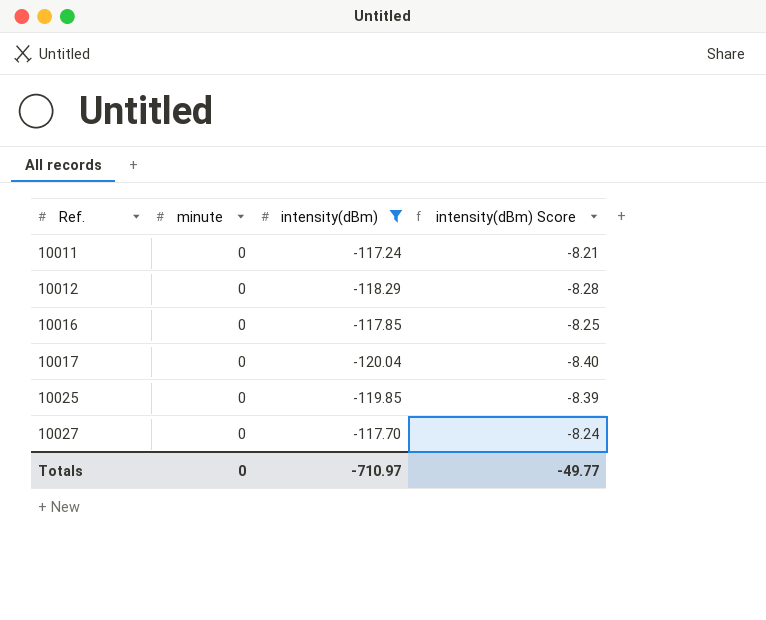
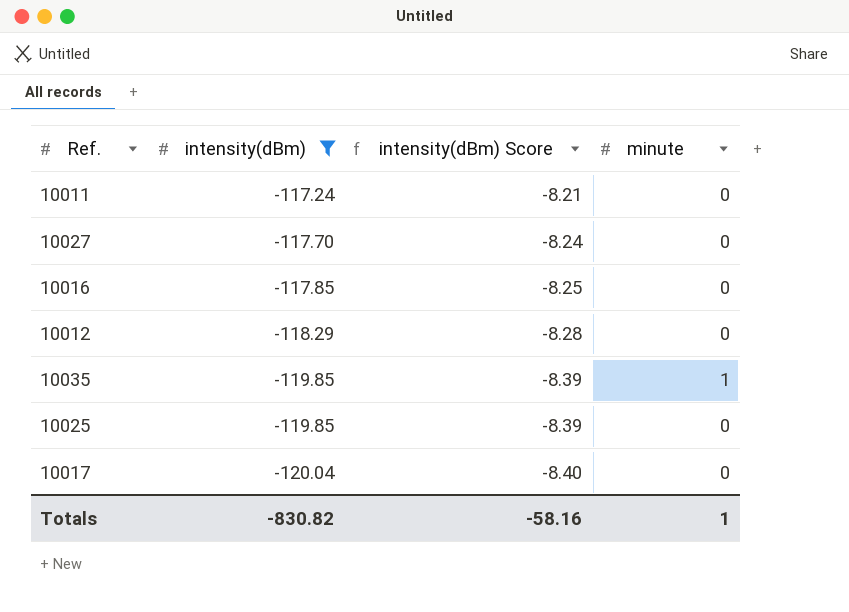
row order: Ref. ascending -> intensity(dBm) descending
column minute | position: 2 -> 4
row 10035: none -> -119.85 | -8.39 | 1
Totals | intensity(dBm): -710.97 -> -830.82
Totals | intensity(dBm) Score: -49.77 -> -58.16
Totals | minute: 0 -> 1

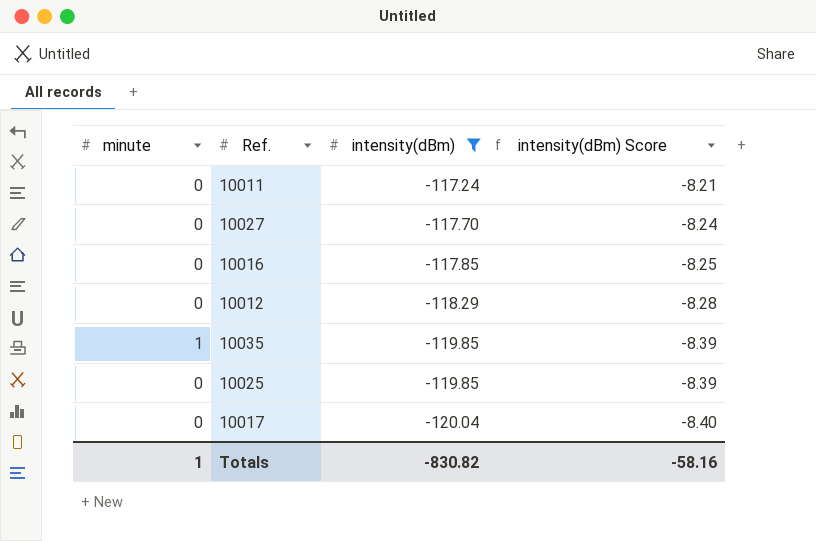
column minute | position: 4 -> 1

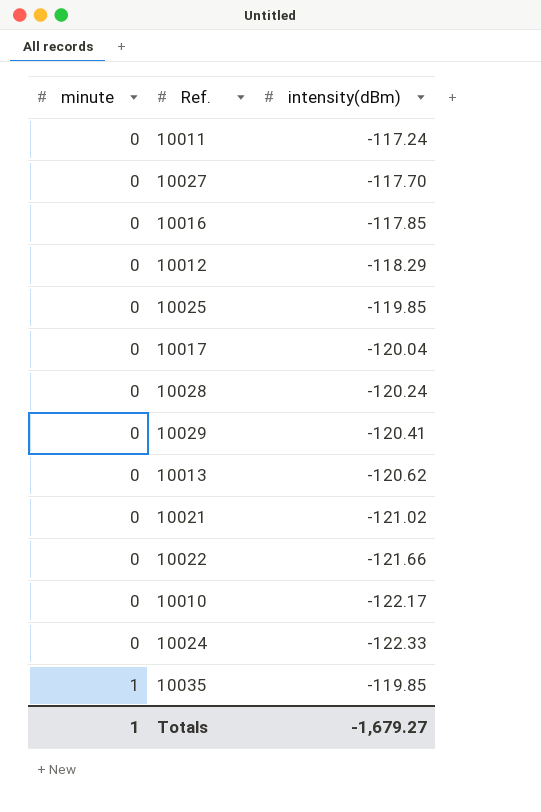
filter: intensity(dBm) >= -120.04 -> none
row order: intensity(dBm) descending -> minute ascending
column intensity(dBm) Score | formula: [intensity(dBm)] * 0.07 -> none
Totals | intensity(dBm): -830.82 -> -1,679.27

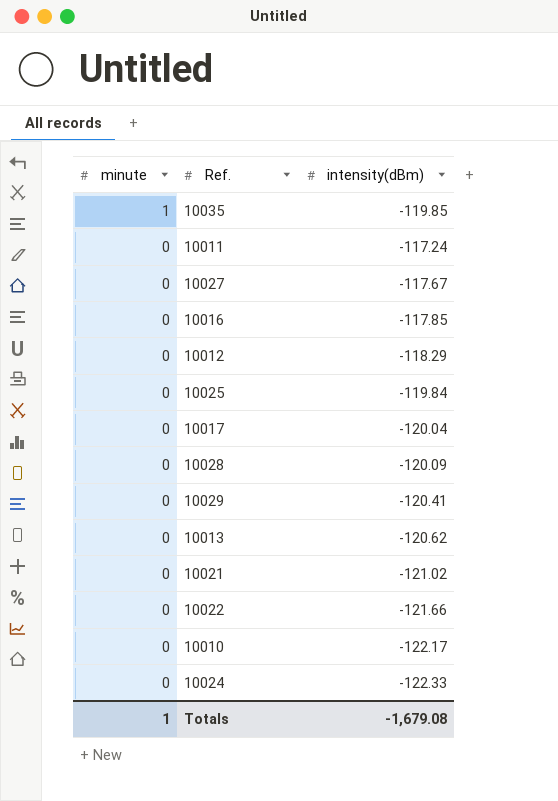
row order: minute ascending -> minute descending
10027 | intensity(dBm): -117.70 -> -117.67
10025 | intensity(dBm): -119.85 -> -119.84
10028 | intensity(dBm): -120.24 -> -120.09
Totals | intensity(dBm): -1,679.27 -> -1,679.08

